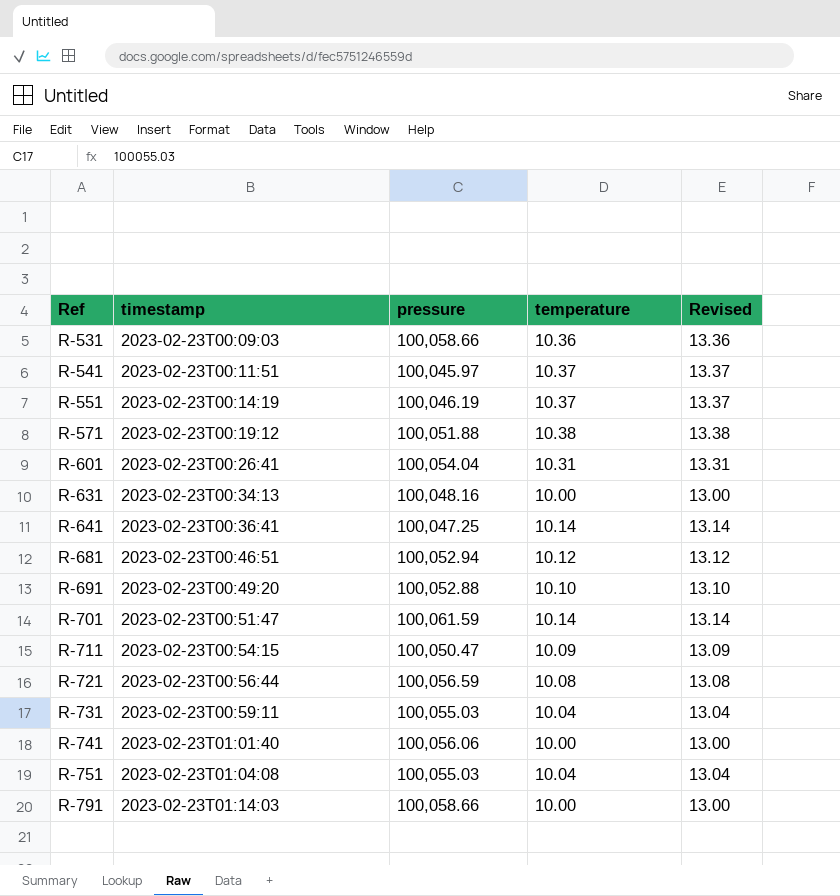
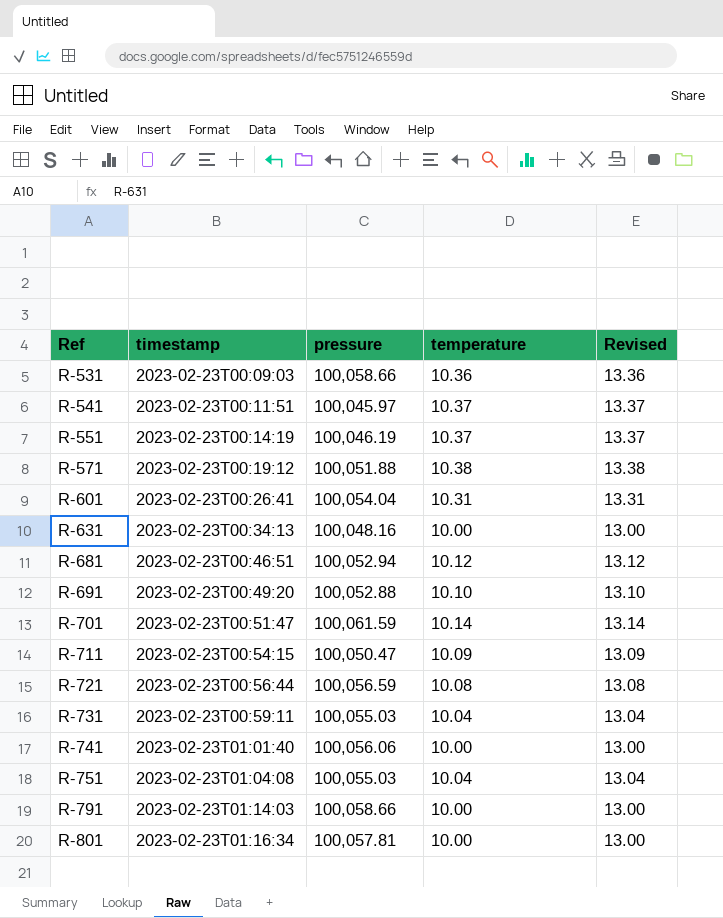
row R-641: 2023-02-23T00:36:41 | 100,047.25 | 10.14 | 13.14 -> none
row R-801: none -> 2023-02-23T01:16:34 | 100,057.81 | 10.00 | 13.00

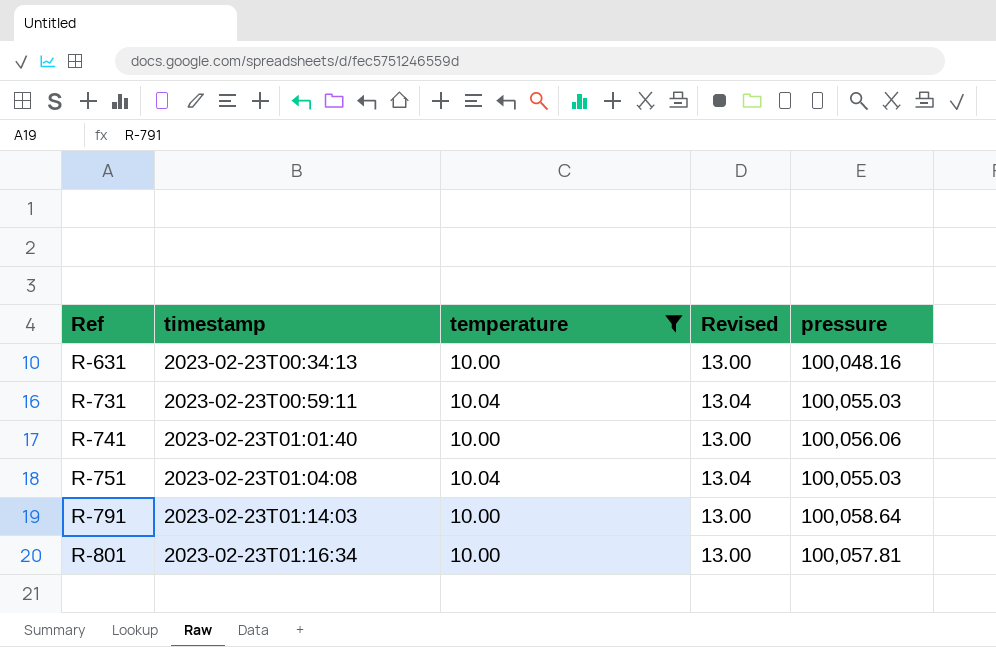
filter: none -> temperature <= 10.04
column pressure | position: 3 -> 5
R-791 | pressure: 100,058.66 -> 100,058.64

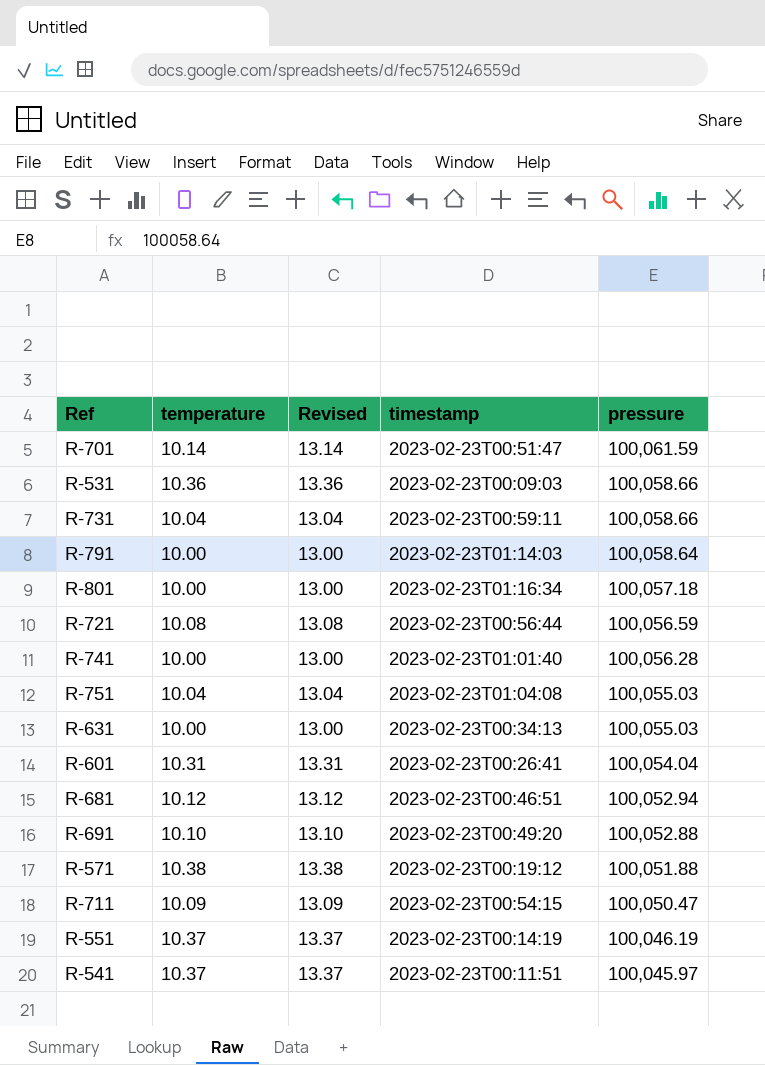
filter: temperature <= 10.04 -> none
row order: Ref ascending -> pressure descending
column timestamp | position: 2 -> 4
R-731 | pressure: 100,055.03 -> 100,058.66
R-801 | pressure: 100,057.81 -> 100,057.18
R-741 | pressure: 100,056.06 -> 100,056.28
R-631 | pressure: 100,048.16 -> 100,055.03

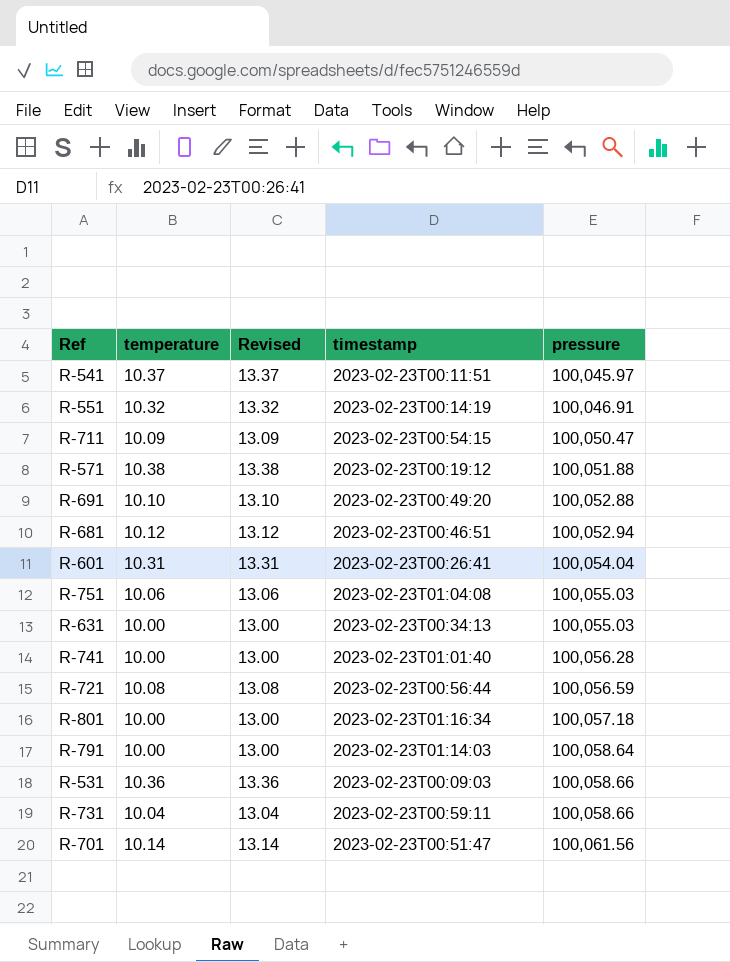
row order: pressure descending -> pressure ascending
R-551 | temperature: 10.37 -> 10.32
R-551 | Revised: 13.37 -> 13.32
R-551 | pressure: 100,046.19 -> 100,046.91
R-751 | temperature: 10.04 -> 10.06
R-751 | Revised: 13.04 -> 13.06
R-701 | pressure: 100,061.59 -> 100,061.56

